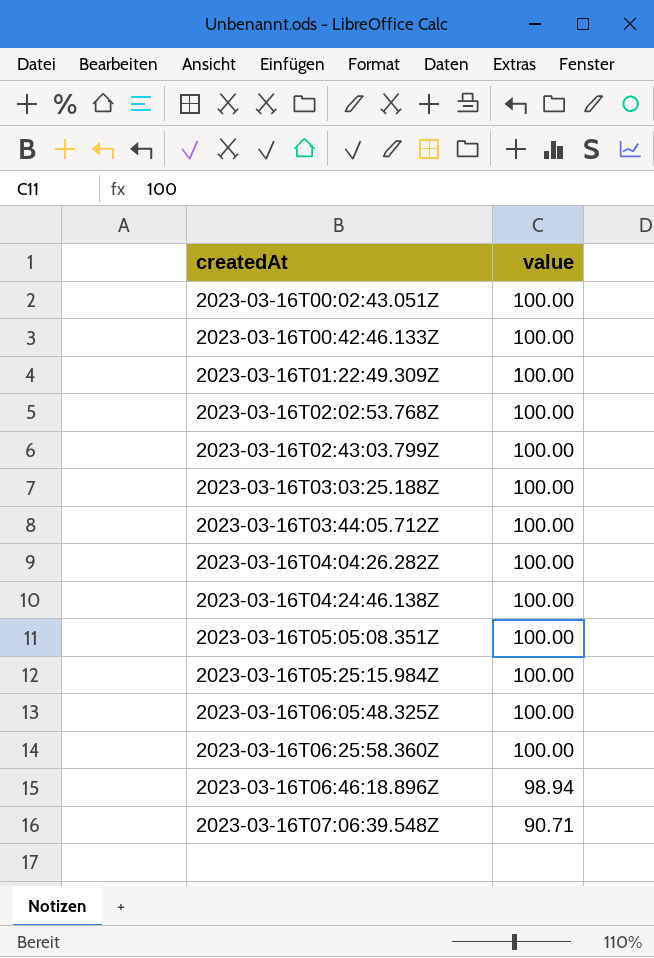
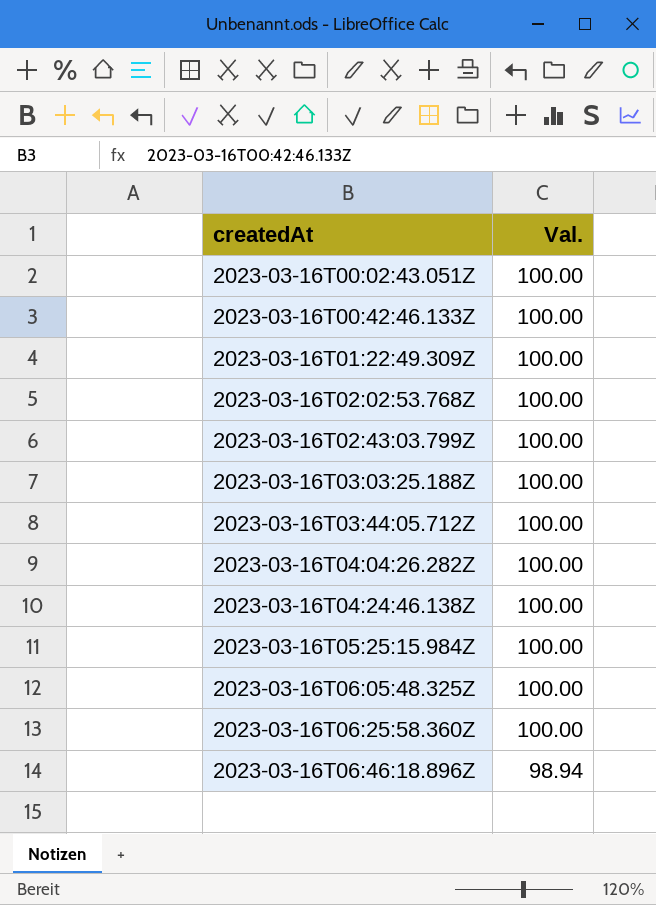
column name: value -> Val.
row 2023-03-16T05:05:08.351Z: 100.00 -> none
row 2023-03-16T07:06:39.548Z: 90.71 -> none

